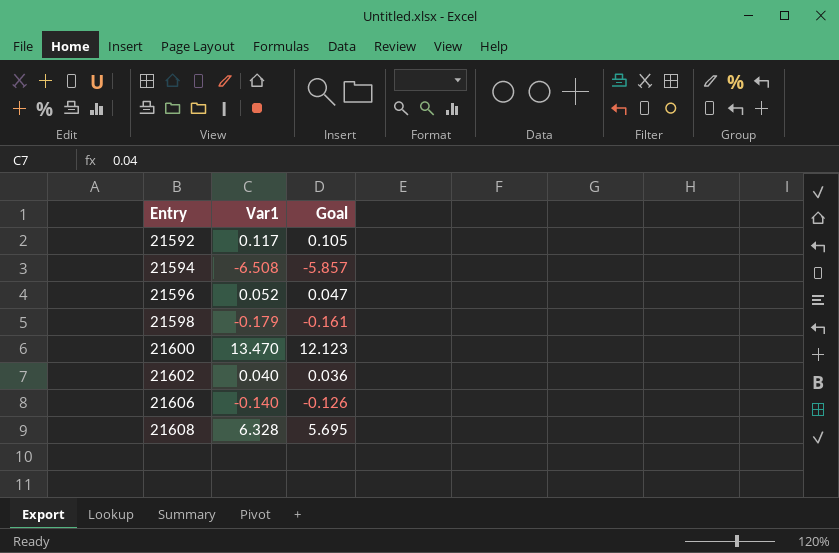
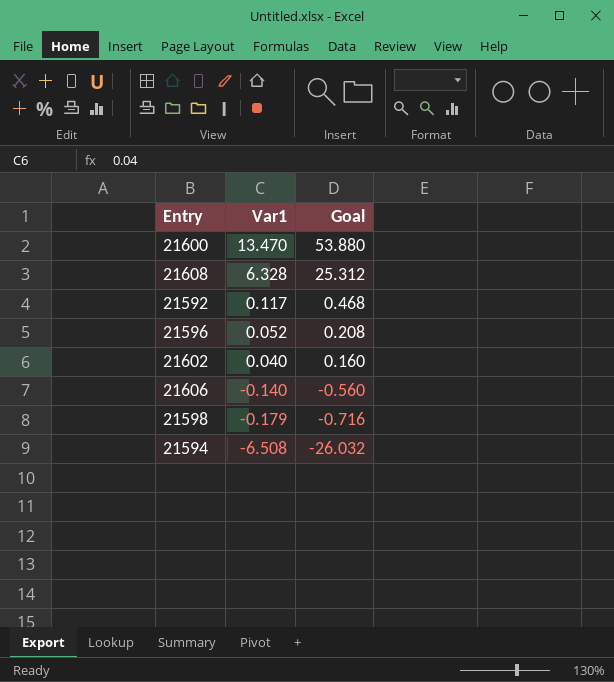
row order: Entry ascending -> Var1 descending
column Goal | formula: [Var1] * 0.9 -> [Var1] * 4

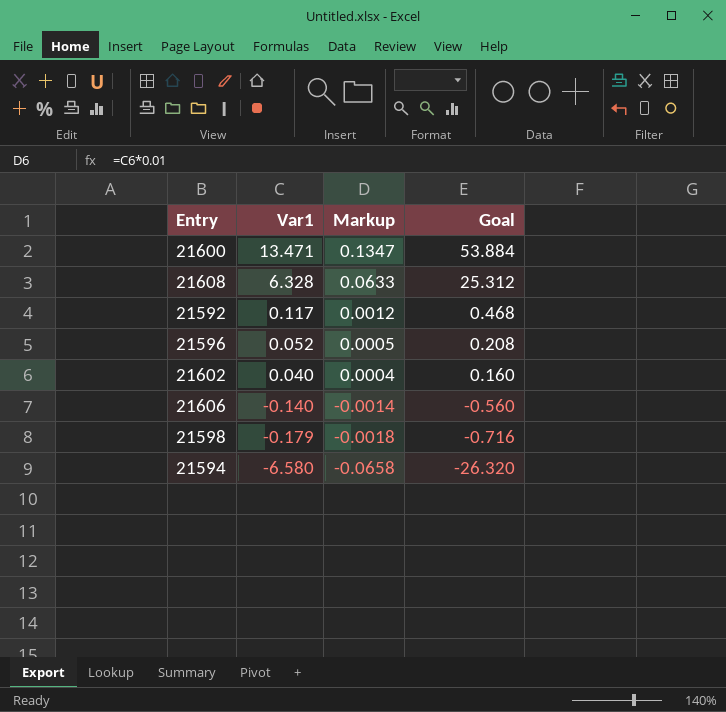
column Markup | formula: none -> [Var1] * 0.01
21600 | Var1: 13.470 -> 13.471
21600 | Goal: 53.880 -> 53.884
21594 | Var1: -6.508 -> -6.580
21594 | Goal: -26.032 -> -26.320

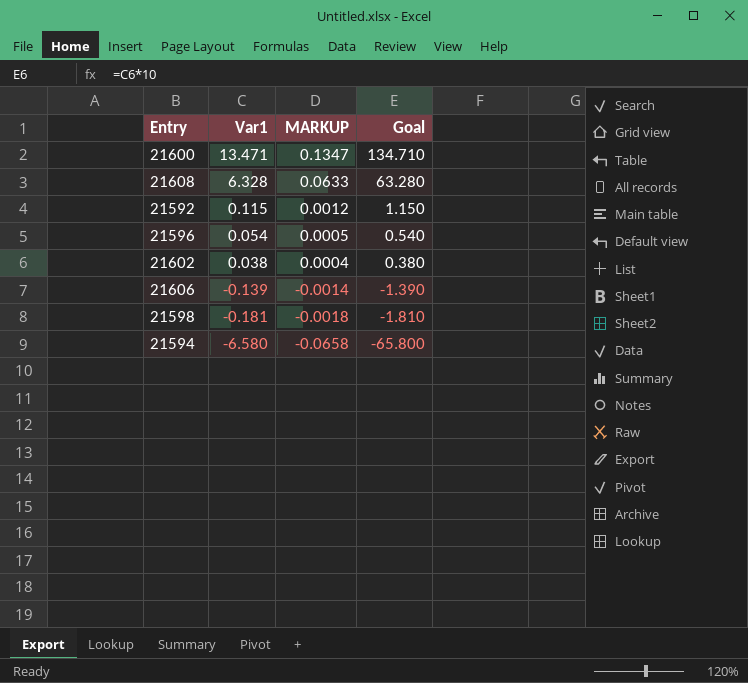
column name: Markup -> MARKUP
column Goal | formula: [Var1] * 4 -> [Var1] * 10
21592 | Var1: 0.117 -> 0.115
21596 | Var1: 0.052 -> 0.054
21602 | Var1: 0.040 -> 0.038
21606 | Var1: -0.140 -> -0.139
21598 | Var1: -0.179 -> -0.181

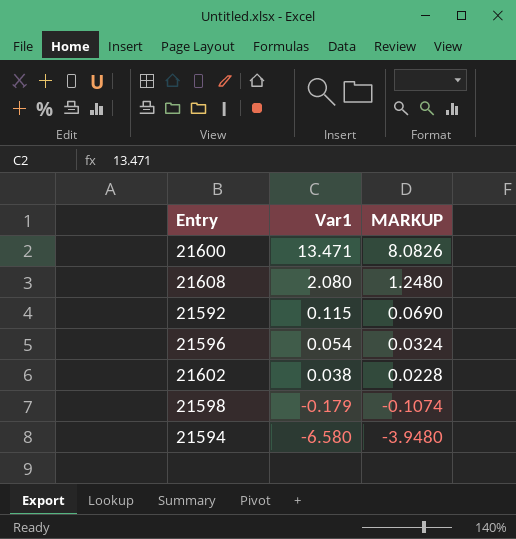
column Goal | formula: [Var1] * 10 -> none
column MARKUP | formula: [Var1] * 0.01 -> [Var1] * 0.6
row 21606: -0.139 | -0.0014 | -1.390 -> none
21608 | Var1: 6.328 -> 2.080
21598 | Var1: -0.181 -> -0.179

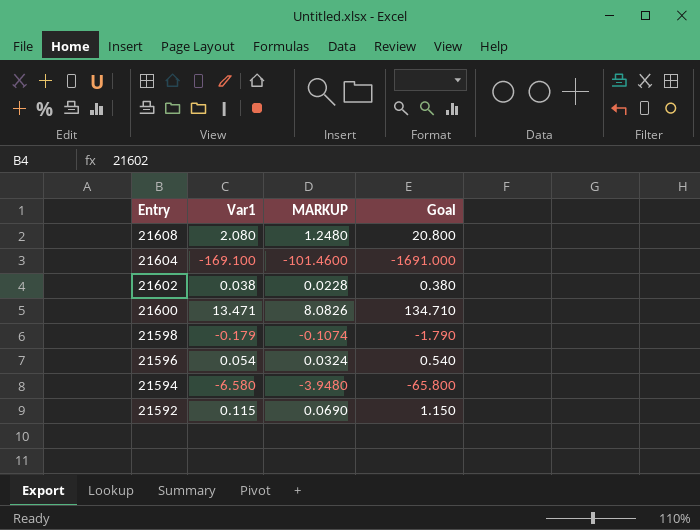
row order: Var1 descending -> Entry descending
column Goal | formula: none -> [Var1] * 10
row 21604: none -> -169.100 | -101.4600 | -1691.000

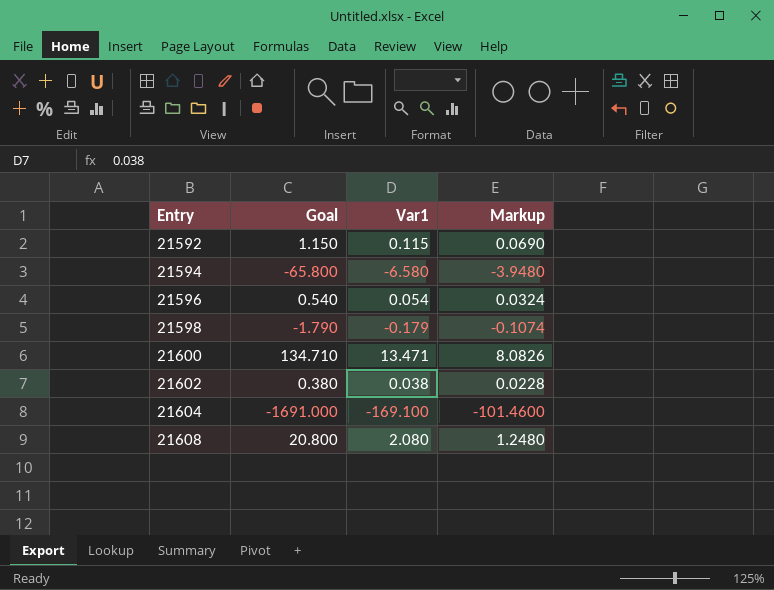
row order: Entry descending -> Entry ascending
column Goal | position: 4 -> 2
column name: MARKUP -> Markup

